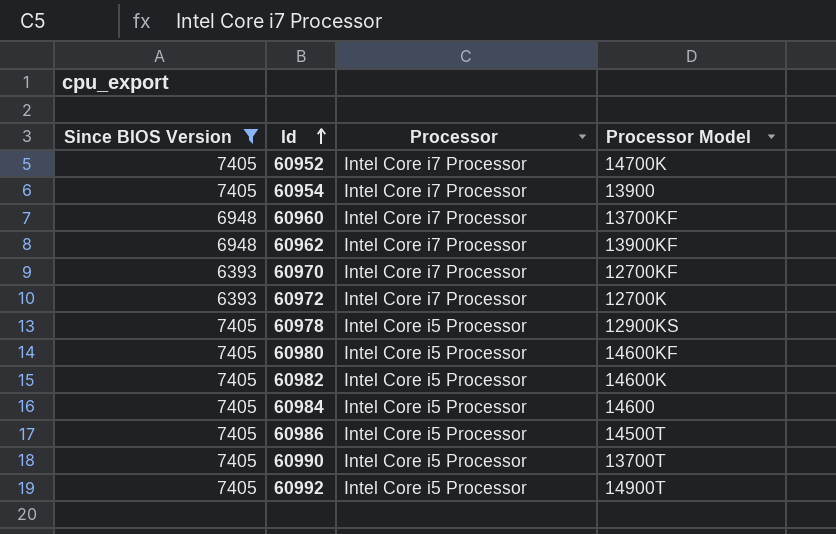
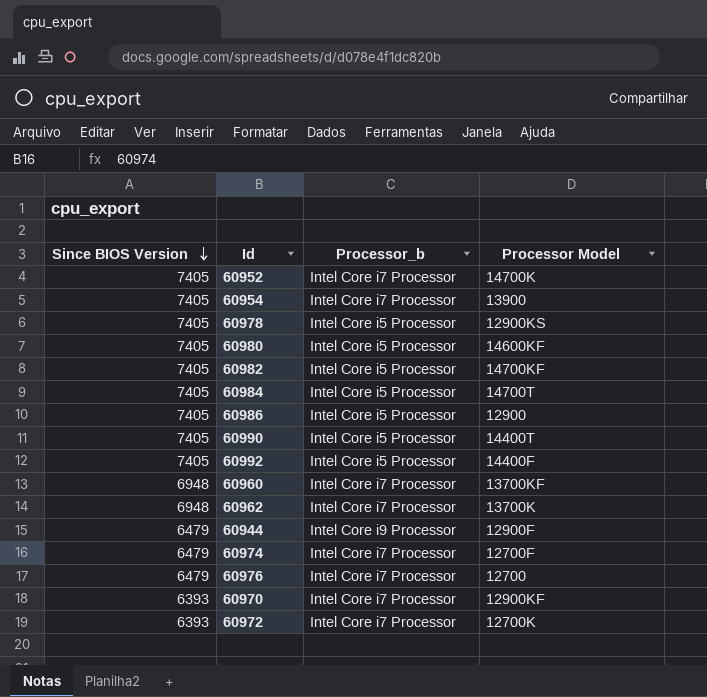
filter: Since BIOS Version != 6479 -> none
row order: Id ascending -> Since BIOS Version descending
column name: Processor -> Processor_b
60982 | Processor Model: 14600K -> 14700KF
60984 | Processor Model: 14600 -> 14700T
60986 | Processor Model: 14500T -> 12900
60990 | Processor Model: 13700T -> 14400T
60992 | Processor Model: 14900T -> 14400F
60962 | Processor Model: 13900KF -> 13700K
60970 | Processor Model: 12700KF -> 12900KF

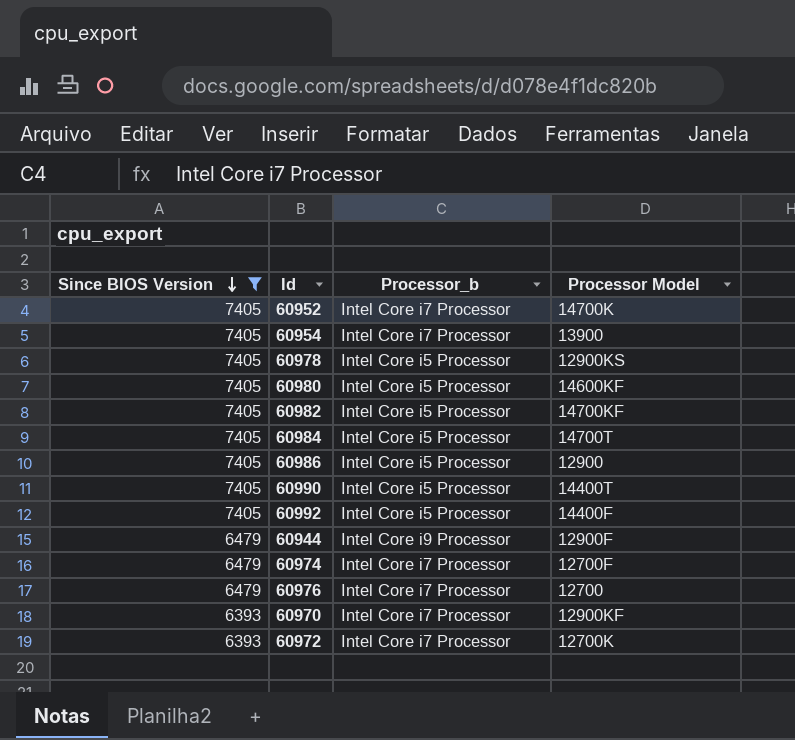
filter: none -> Since BIOS Version != 6948

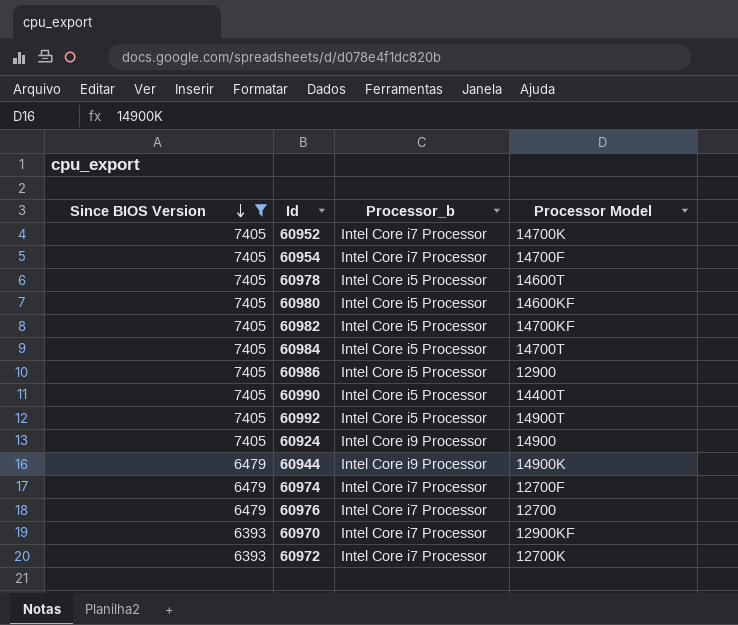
60954 | Processor Model: 13900 -> 14700F
60978 | Processor Model: 12900KS -> 14600T
60992 | Processor Model: 14400F -> 14900T
row 60924: none -> 7405 | Intel Core i9 Processor | 14900
60944 | Processor Model: 12900F -> 14900K

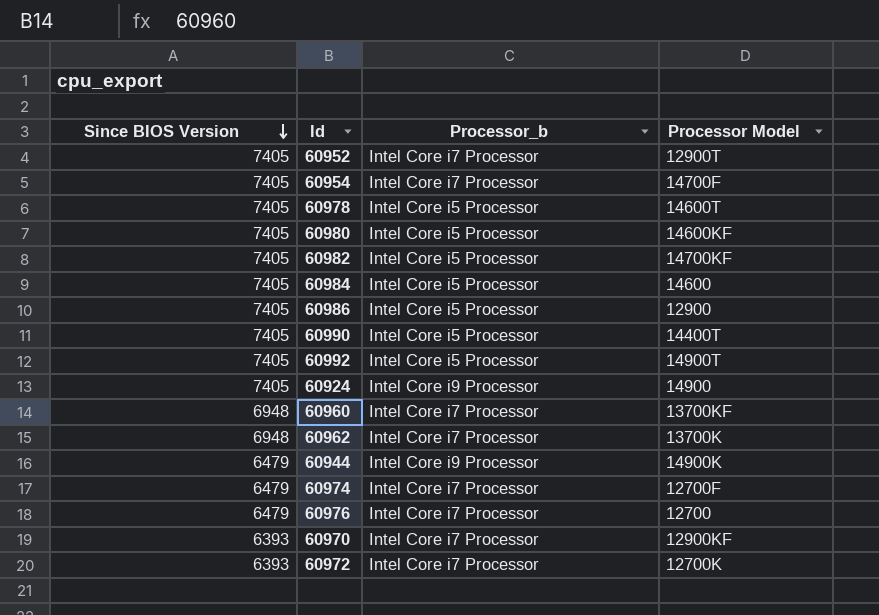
filter: Since BIOS Version != 6948 -> none
60952 | Processor Model: 14700K -> 12900T
60984 | Processor Model: 14700T -> 14600

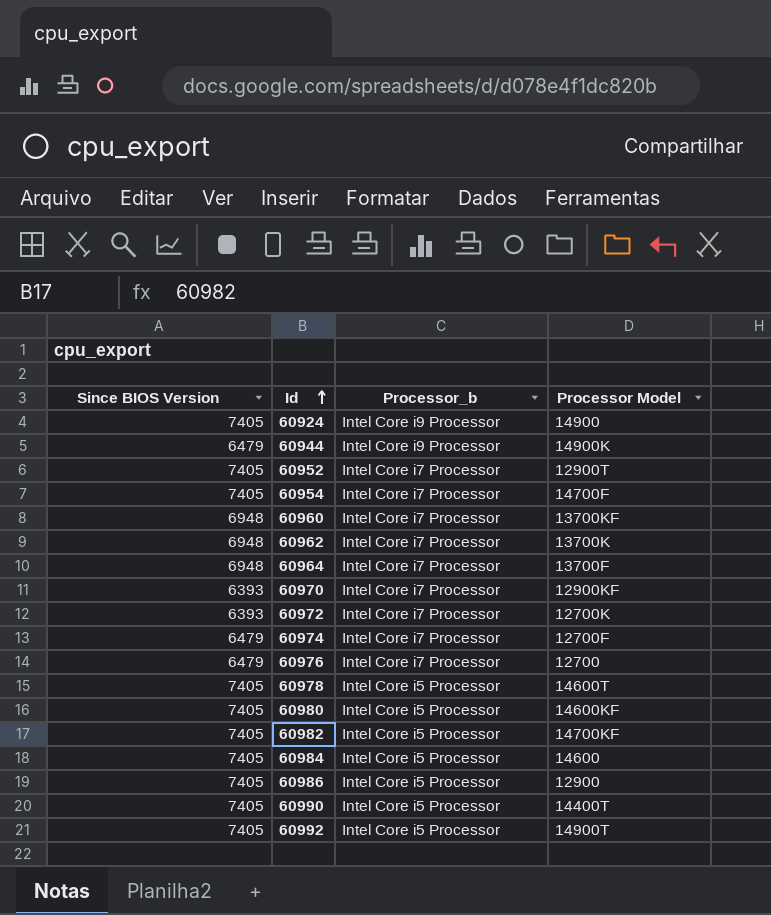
row order: Since BIOS Version descending -> Id ascending
row 60964: none -> 6948 | Intel Core i7 Processor | 13700F

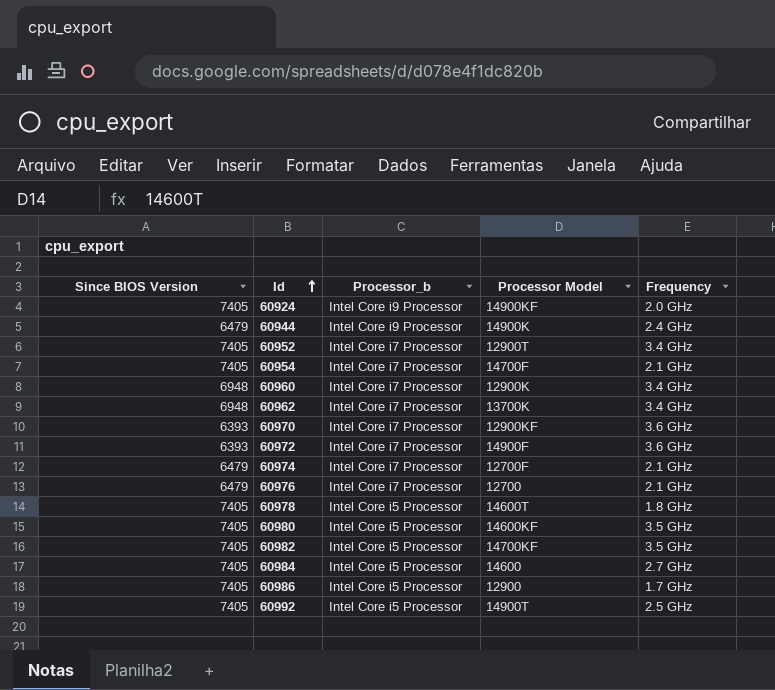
column Frequency | position: none -> 5
row 60964: 6948 | Intel Core i7 Processor | 13700F -> none
row 60990: 7405 | Intel Core i5 Processor | 14400T -> none
60924 | Processor Model: 14900 -> 14900KF
60960 | Processor Model: 13700KF -> 12900K
60972 | Processor Model: 12700K -> 14900F

